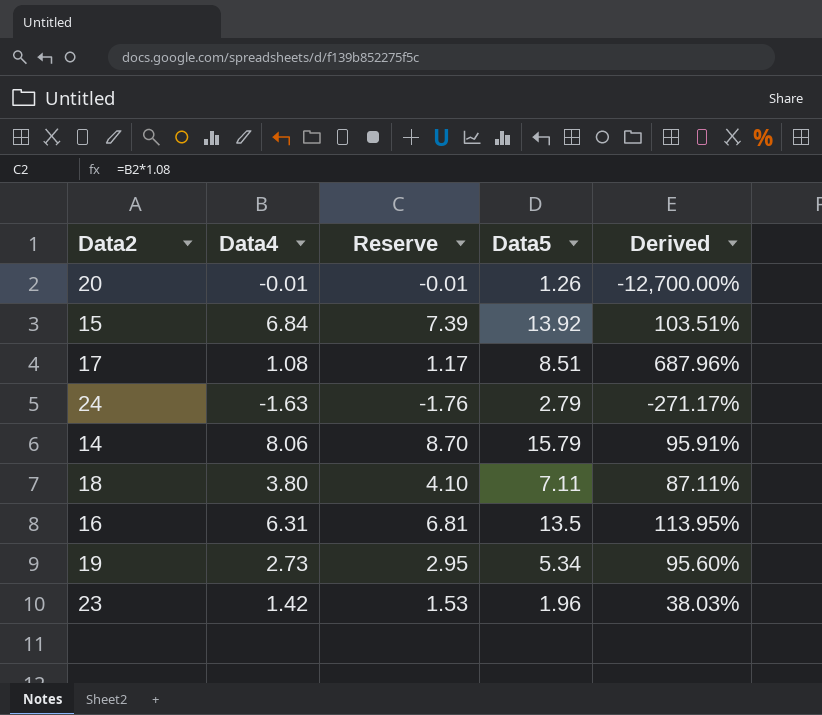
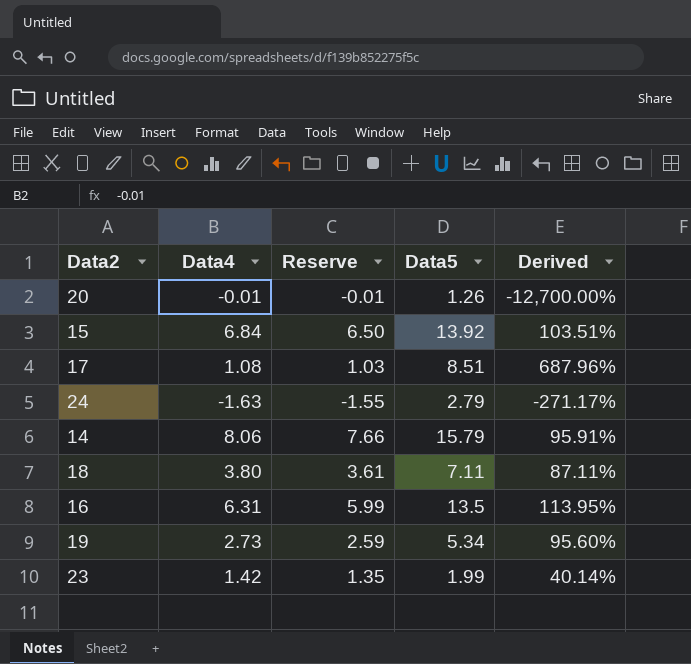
column Reserve | formula: [Data4] * 1.08 -> [Data4] * 0.95
23 | Data5: 1.96 -> 1.99
23 | Derived: 38.03% -> 40.14%

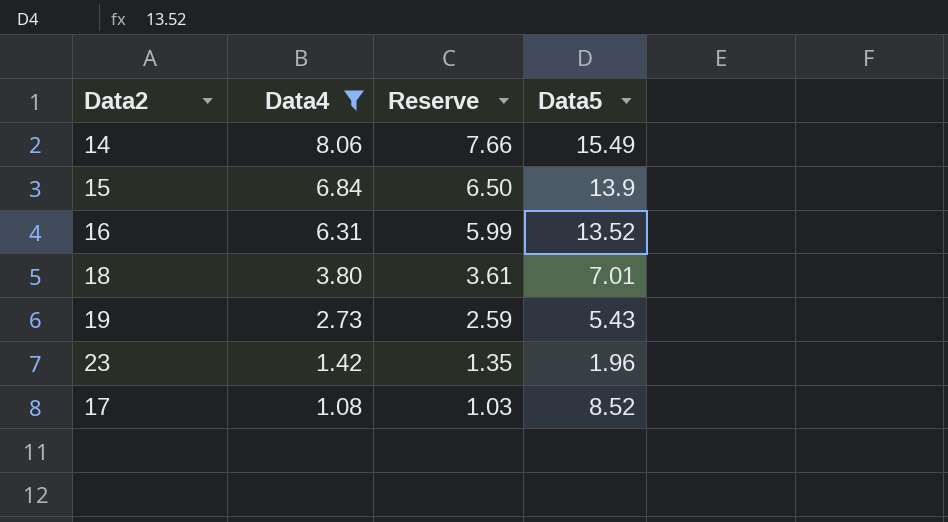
filter: none -> Data4 >= 1.08
row order: none -> Data4 descending
column Derived | formula: ([Data5] - [Data4]) / [Data4] -> none
14 | Data5: 15.79 -> 15.49
15 | Data5: 13.92 -> 13.9
16 | Data5: 13.5 -> 13.52
18 | Data5: 7.11 -> 7.01
19 | Data5: 5.34 -> 5.43
23 | Data5: 1.99 -> 1.96
17 | Data5: 8.51 -> 8.52

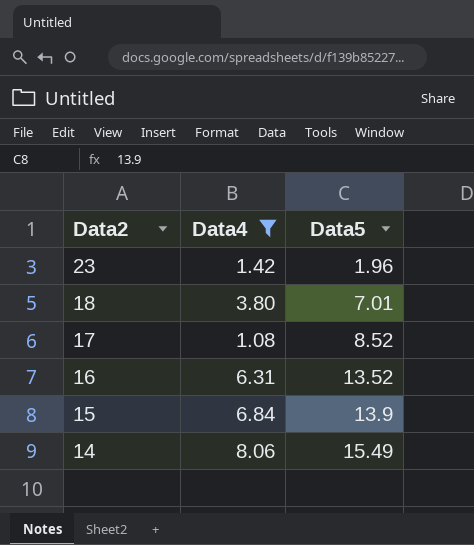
row order: Data4 descending -> Data2 descending
column Reserve | formula: [Data4] * 0.95 -> none
row 19: 2.73 | 2.59 | 5.43 -> none

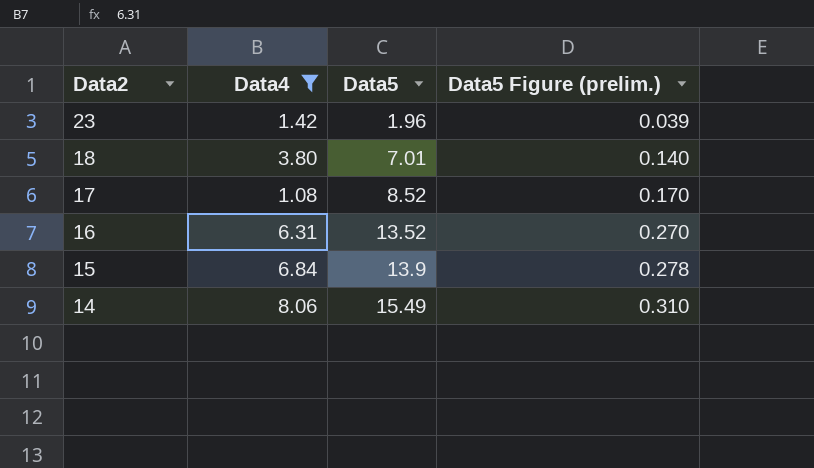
column Data5 Figure (prelim.) | formula: none -> [Data5] * 0.02

